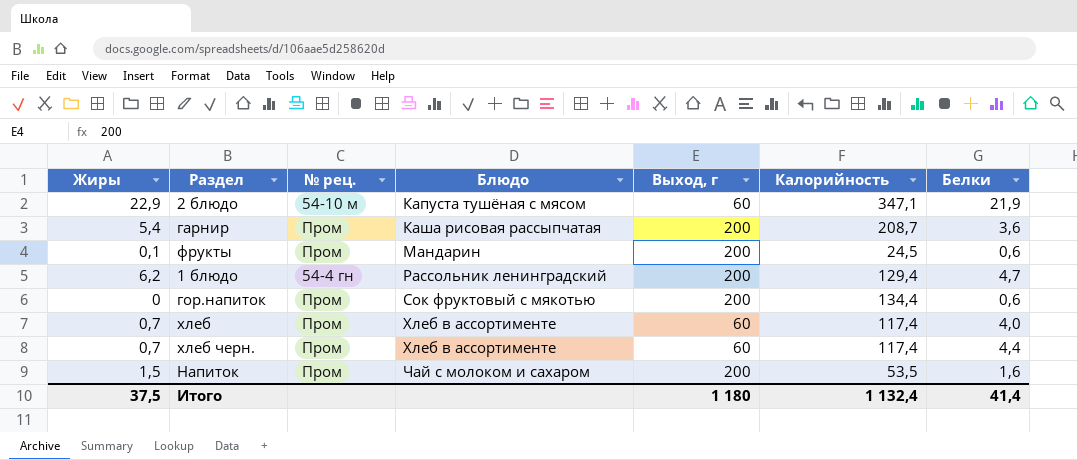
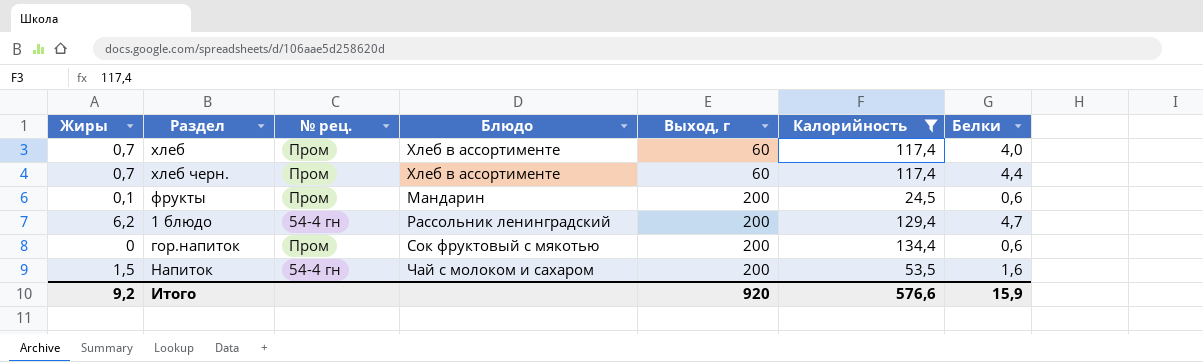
filter: none -> Калорийность <= 134,4
row order: Блюдо ascending -> Выход, г ascending
Напиток | № рец.: Пром -> 54-4 гн
Итого | Жиры: 37,5 -> 9,2
Итого | Выход, г: 1 180 -> 920
Итого | Калорийность: 1 132,4 -> 576,6
Итого | Белки: 41,4 -> 15,9

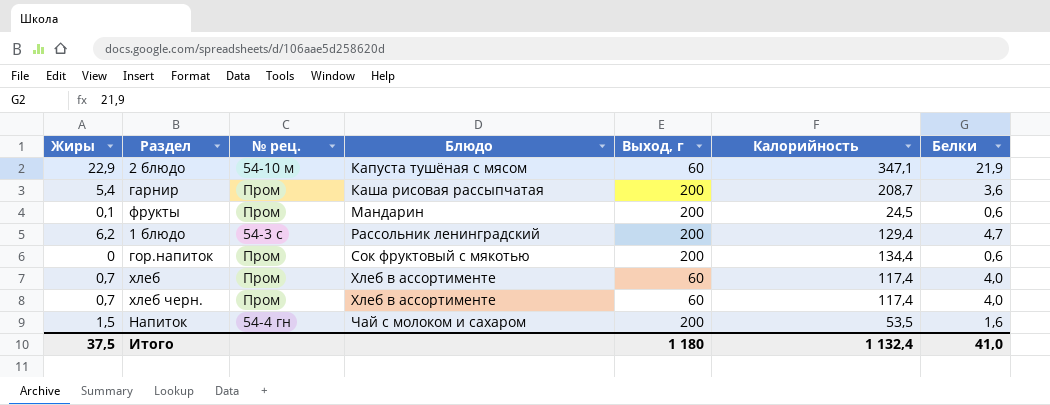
filter: Калорийность <= 134,4 -> none
row order: Выход, г ascending -> Блюдо ascending
1 блюдо | № рец.: 54-4 гн -> 54-3 с
хлеб черн. | Белки: 4,4 -> 4,0
Итого | Жиры: 9,2 -> 37,5
Итого | Выход, г: 920 -> 1 180
Итого | Калорийность: 576,6 -> 1 132,4
Итого | Белки: 15,9 -> 41,0

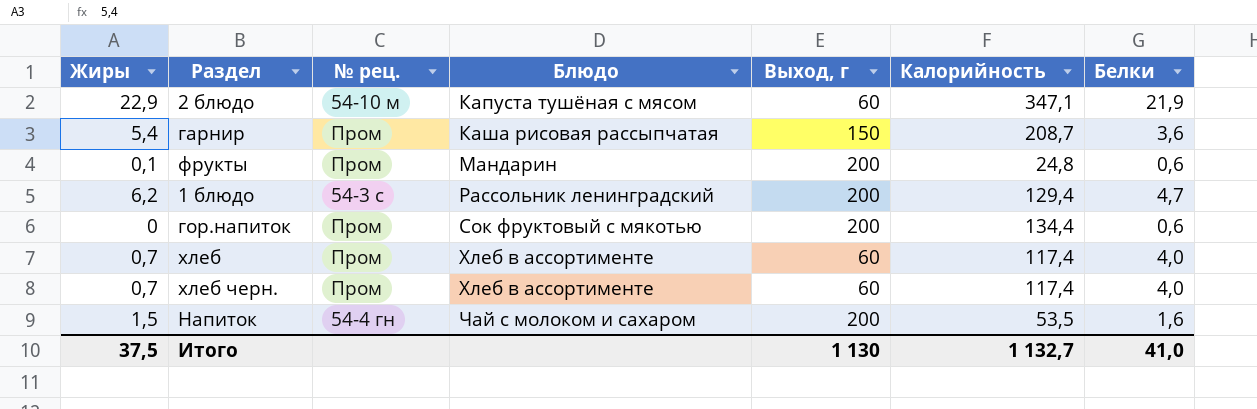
гарнир | Выход, г: 200 -> 150
фрукты | Калорийность: 24,5 -> 24,8
Итого | Выход, г: 1 180 -> 1 130
Итого | Калорийность: 1 132,4 -> 1 132,7

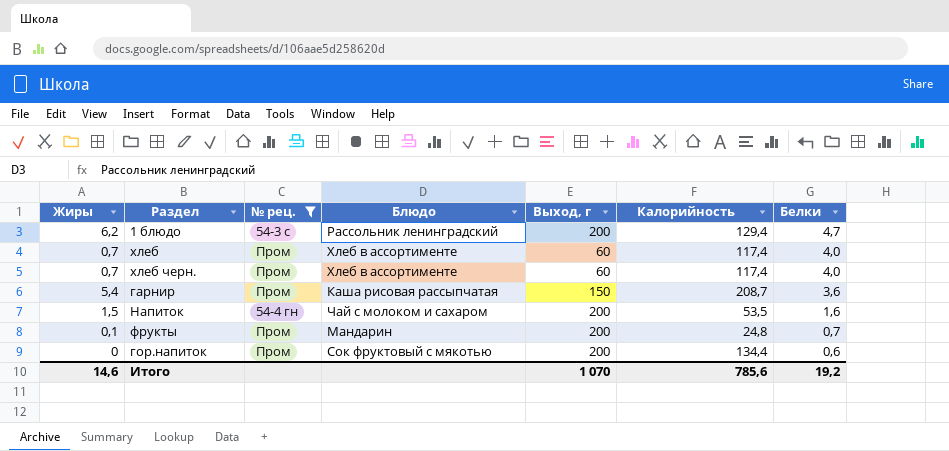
filter: none -> № рец. != 54-10 м
row order: Блюдо ascending -> Белки descending
фрукты | Белки: 0,6 -> 0,7
Итого | Жиры: 37,5 -> 14,6
Итого | Выход, г: 1 130 -> 1 070
Итого | Калорийность: 1 132,7 -> 785,6
Итого | Белки: 41,0 -> 19,2

